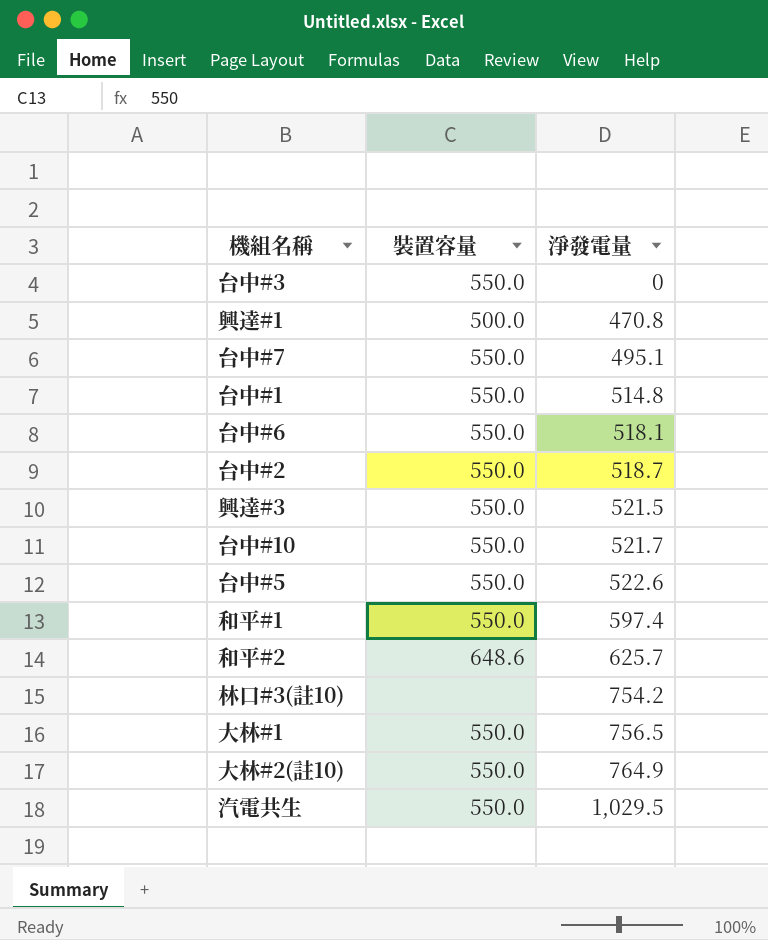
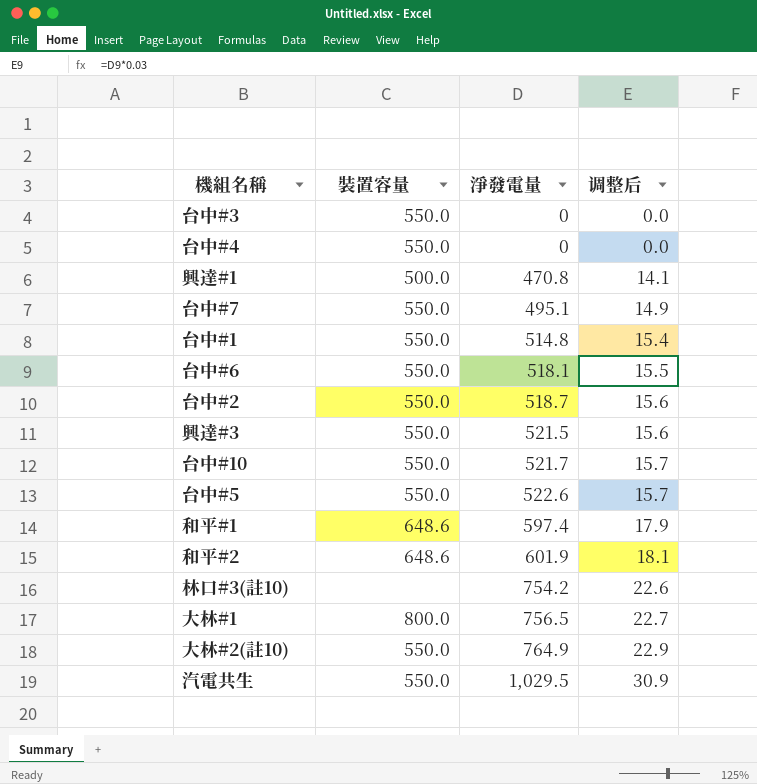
column 调整后 | formula: none -> [淨發電量] * 0.03
row 台中#4: none -> 550.0 | 0 | 0.0
和平#1 | 裝置容量: 550.0 -> 648.6
和平#2 | 淨發電量: 625.7 -> 601.9
大林#1 | 裝置容量: 550.0 -> 800.0

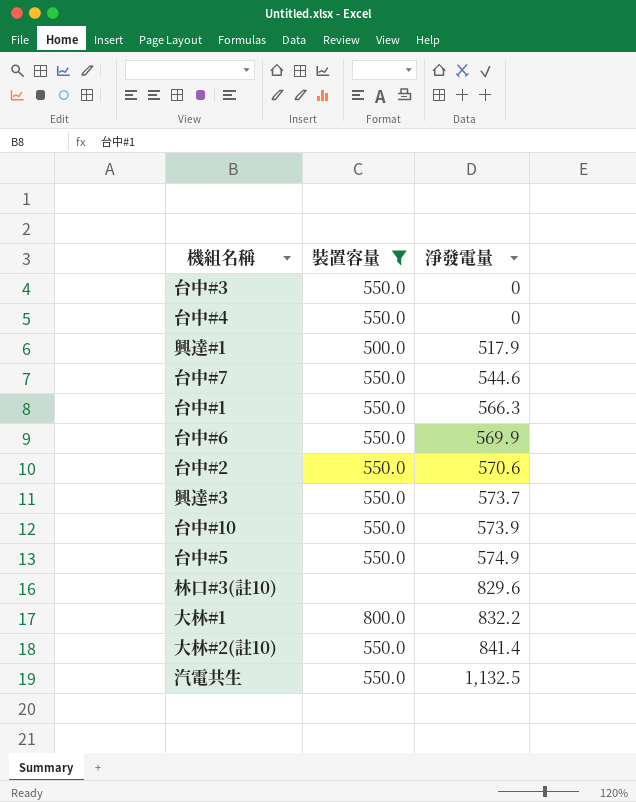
filter: none -> 裝置容量 != 648.6
column 调整后 | formula: [淨發電量] * 0.03 -> none
興達#1 | 淨發電量: 470.8 -> 517.9
台中#7 | 淨發電量: 495.1 -> 544.6
台中#1 | 淨發電量: 514.8 -> 566.3
台中#6 | 淨發電量: 518.1 -> 569.9
台中#2 | 淨發電量: 518.7 -> 570.6
興達#3 | 淨發電量: 521.5 -> 573.7
台中#10 | 淨發電量: 521.7 -> 573.9
台中#5 | 淨發電量: 522.6 -> 574.9
林口#3(註10) | 淨發電量: 754.2 -> 829.6
大林#1 | 淨發電量: 756.5 -> 832.2
大林#2(註10) | 淨發電量: 764.9 -> 841.4
汽電共生 | 淨發電量: 1,029.5 -> 1,132.5

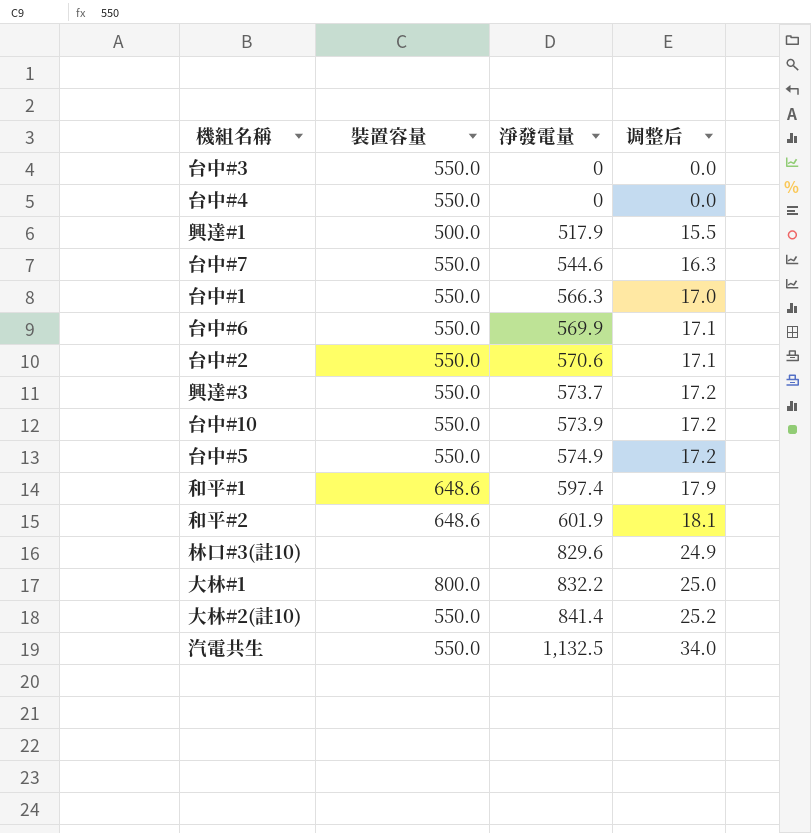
filter: 裝置容量 != 648.6 -> none
column 调整后 | formula: none -> [淨發電量] * 0.03

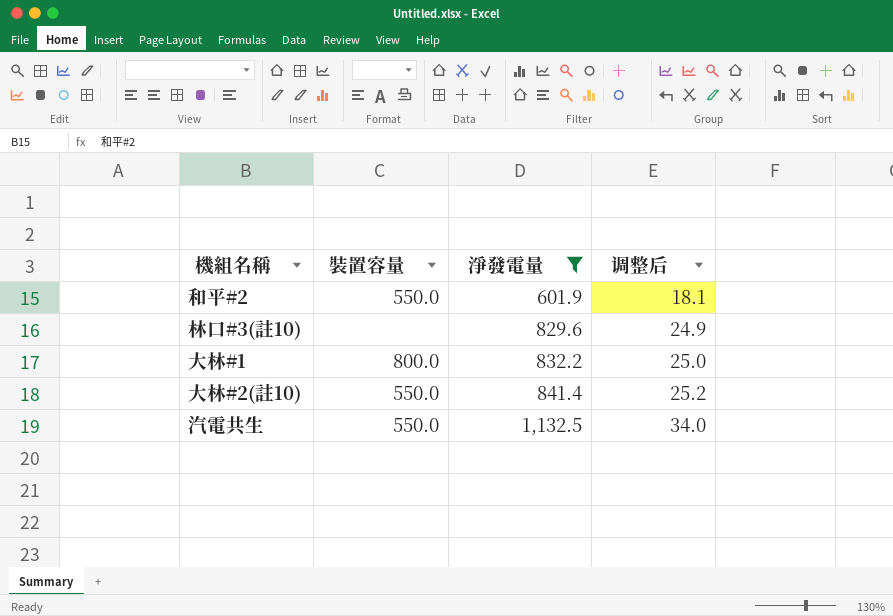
filter: none -> 淨發電量 >= 601.9
和平#2 | 裝置容量: 648.6 -> 550.0

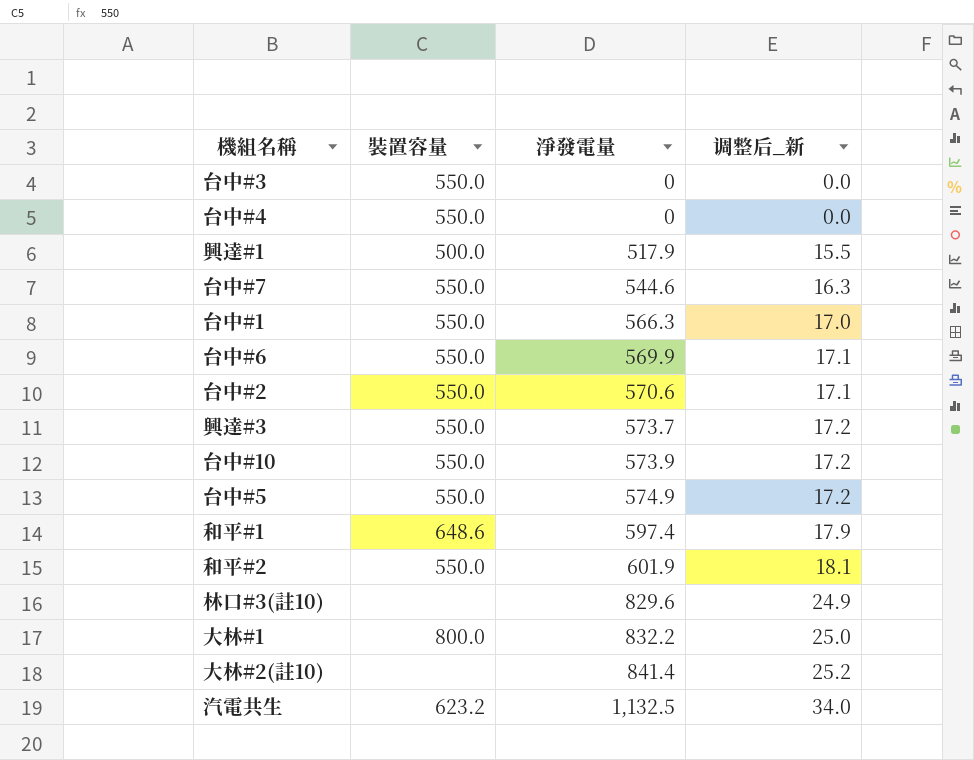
filter: 淨發電量 >= 601.9 -> none
column name: 调整后 -> 调整后_新
大林#2(註10) | 裝置容量: 550.0 -> none
汽電共生 | 裝置容量: 550.0 -> 623.2

